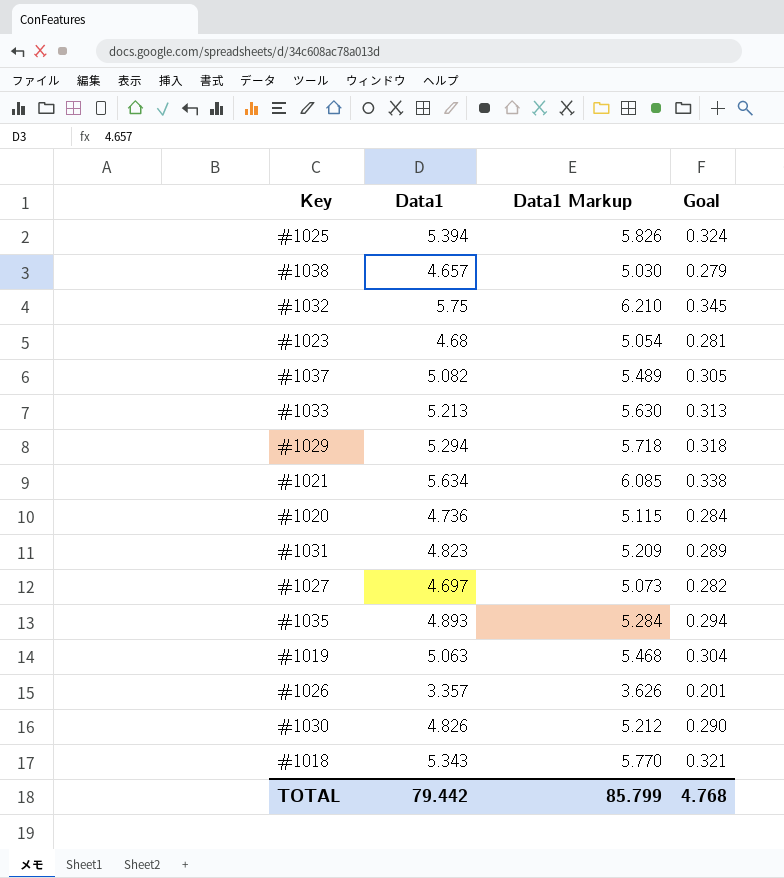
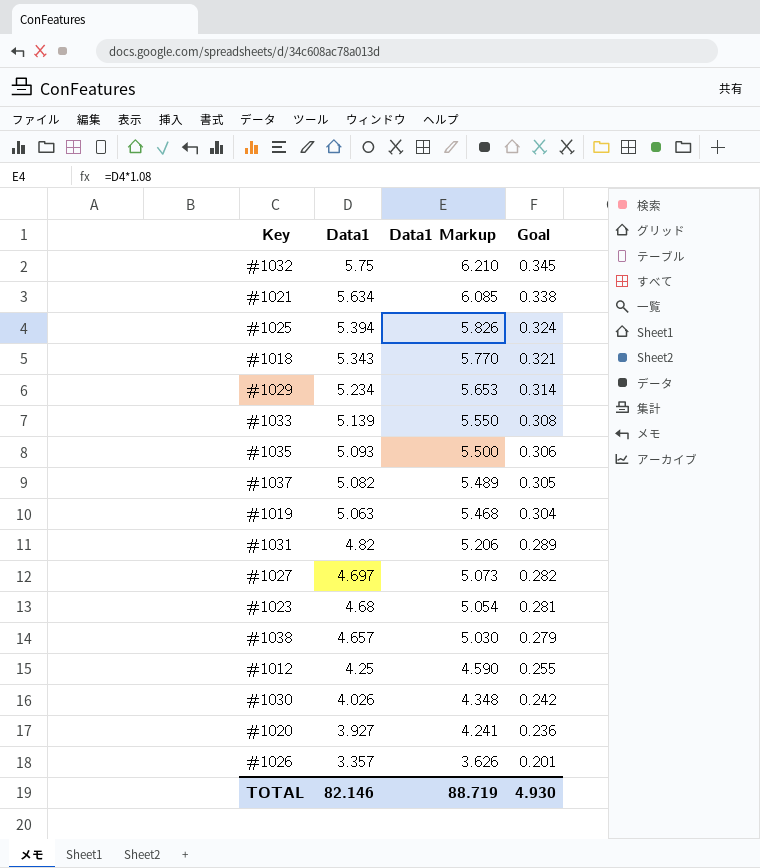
row order: none -> Data1 descending
#1029 | Data1: 5.294 -> 5.234
#1029 | Data1 Markup: 5.718 -> 5.653
#1029 | Goal: 0.318 -> 0.314
#1033 | Data1: 5.213 -> 5.139
#1033 | Data1 Markup: 5.630 -> 5.550
#1033 | Goal: 0.313 -> 0.308
#1035 | Data1: 4.893 -> 5.093
#1035 | Data1 Markup: 5.284 -> 5.500
#1035 | Goal: 0.294 -> 0.306
#1031 | Data1: 4.823 -> 4.82
#1031 | Data1 Markup: 5.209 -> 5.206
row #1012: none -> 4.25 | 4.590 | 0.255
#1030 | Data1: 4.826 -> 4.026
#1030 | Data1 Markup: 5.212 -> 4.348
#1030 | Goal: 0.290 -> 0.242
#1020 | Data1: 4.736 -> 3.927
#1020 | Data1 Markup: 5.115 -> 4.241
#1020 | Goal: 0.284 -> 0.236
TOTAL | Data1: 79.442 -> 82.146
TOTAL | Data1 Markup: 85.799 -> 88.719
TOTAL | Goal: 4.768 -> 4.930

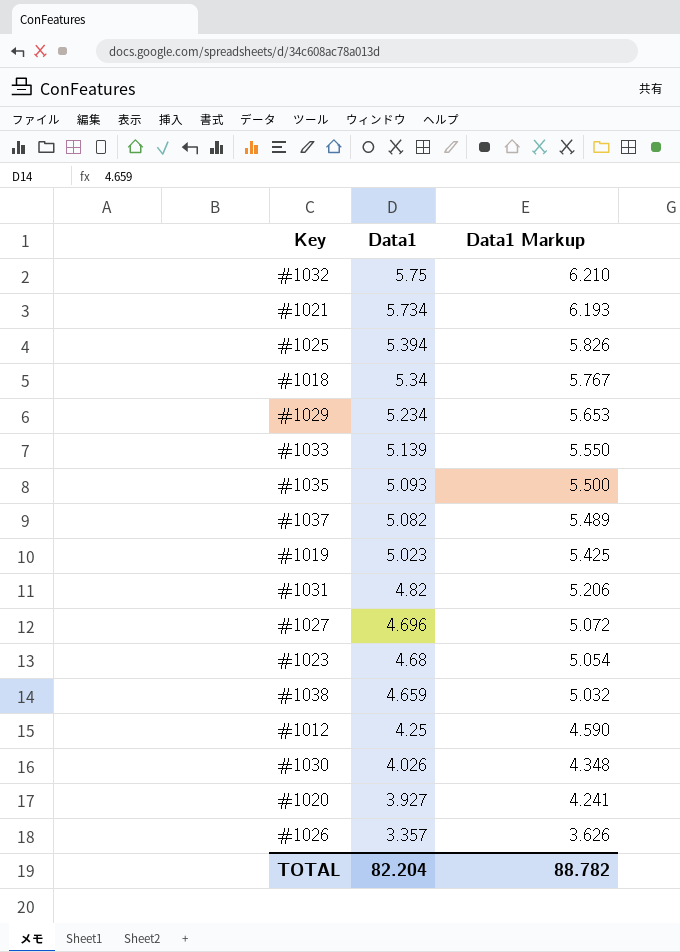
column Goal | formula: [Data1] * 0.06 -> none
#1021 | Data1: 5.634 -> 5.734
#1021 | Data1 Markup: 6.085 -> 6.193
#1018 | Data1: 5.343 -> 5.34
#1018 | Data1 Markup: 5.770 -> 5.767
#1019 | Data1: 5.063 -> 5.023
#1019 | Data1 Markup: 5.468 -> 5.425
#1027 | Data1: 4.697 -> 4.696
#1027 | Data1 Markup: 5.073 -> 5.072
#1038 | Data1: 4.657 -> 4.659
#1038 | Data1 Markup: 5.030 -> 5.032
TOTAL | Data1: 82.146 -> 82.204
TOTAL | Data1 Markup: 88.719 -> 88.782

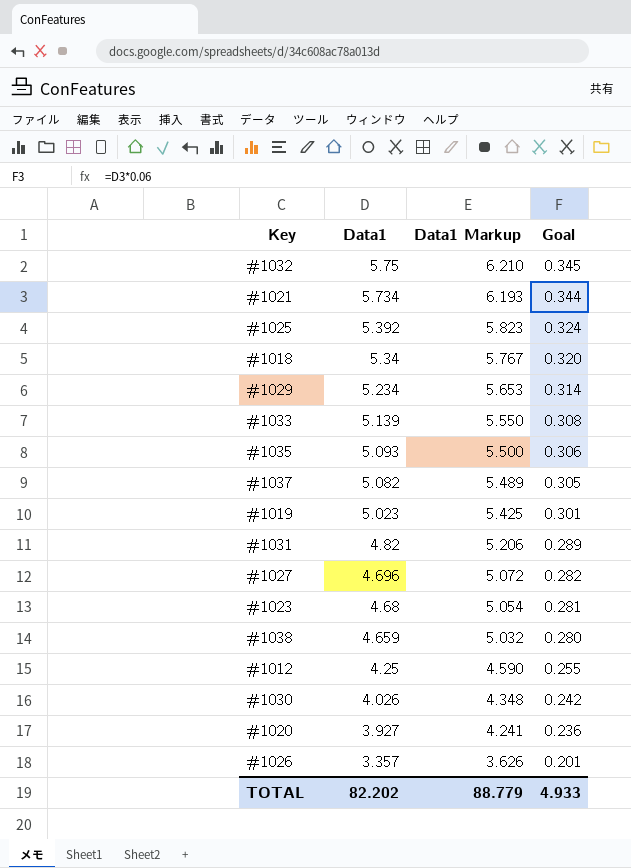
column Goal | formula: none -> [Data1] * 0.06
#1025 | Data1: 5.394 -> 5.392
#1025 | Data1 Markup: 5.826 -> 5.823
TOTAL | Data1: 82.204 -> 82.202
TOTAL | Data1 Markup: 88.782 -> 88.779

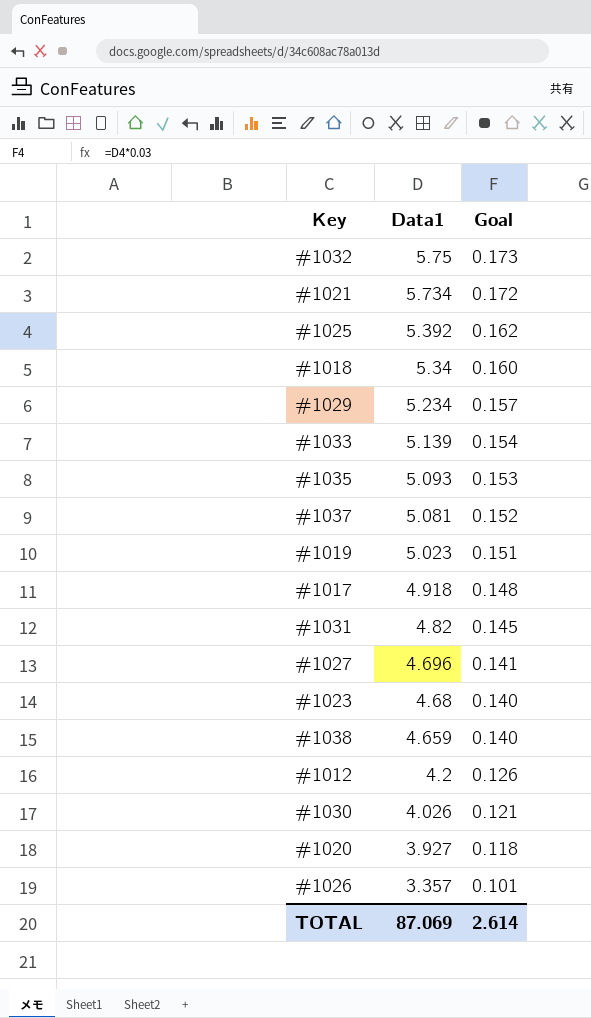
column Data1 Markup | formula: [Data1] * 1.08 -> none
column Goal | formula: [Data1] * 0.06 -> [Data1] * 0.03
#1037 | Data1: 5.082 -> 5.081
row #1017: none -> 4.918 | 0.148
#1012 | Data1: 4.25 -> 4.2
TOTAL | Data1: 82.202 -> 87.069
TOTAL | Goal: 4.933 -> 2.614

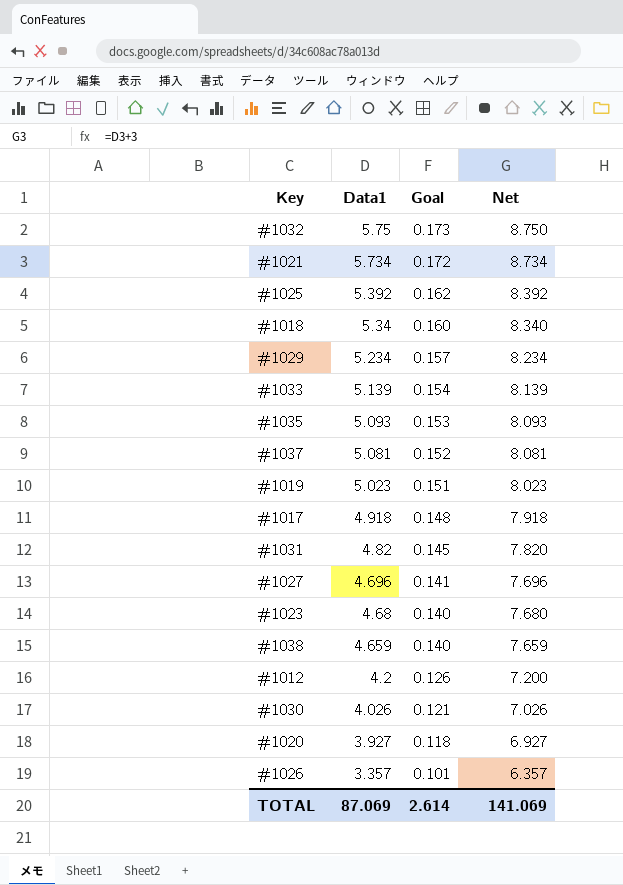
column Net | formula: none -> [Data1] + 3

